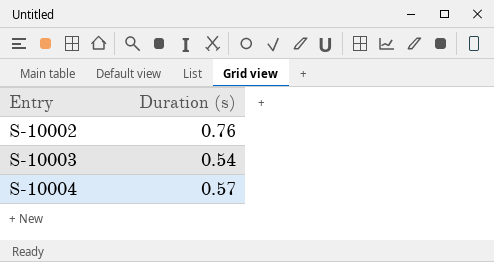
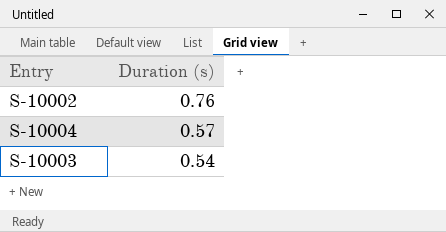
row order: Entry ascending -> Duration (s) descending

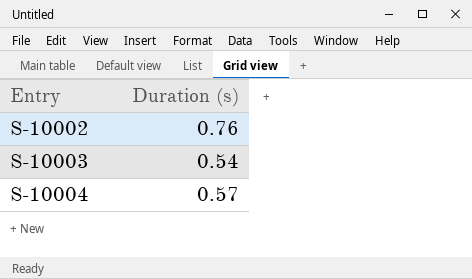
row order: Duration (s) descending -> Entry ascending

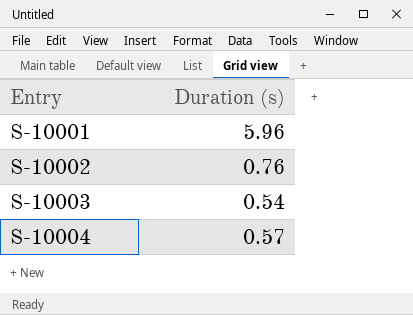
row S-10001: none -> 5.96

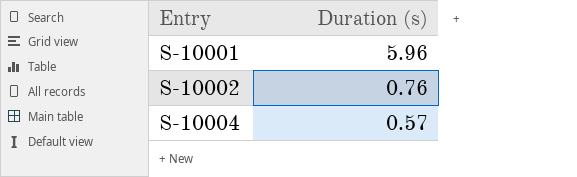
row S-10003: 0.54 -> none

